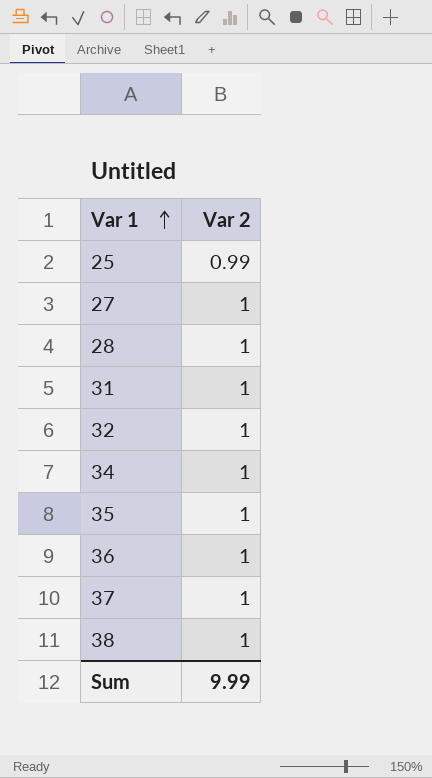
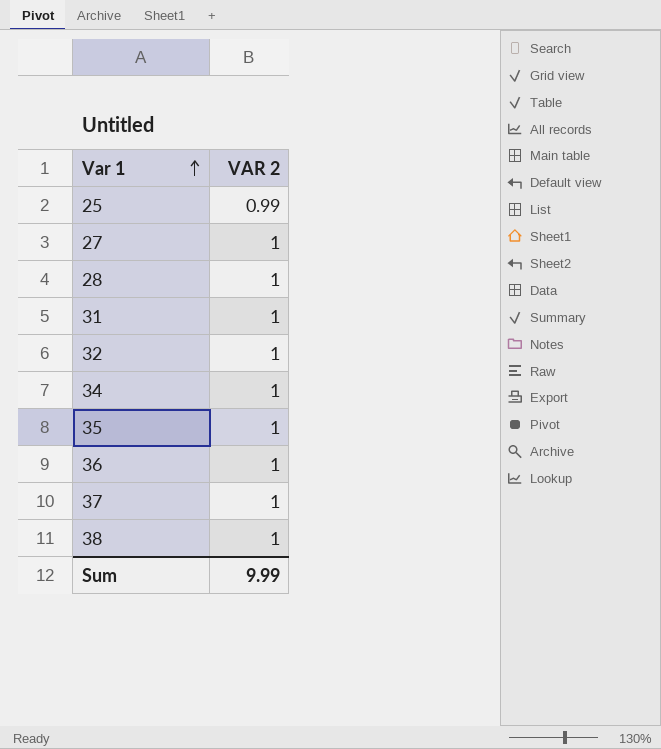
column name: Var 2 -> VAR 2

